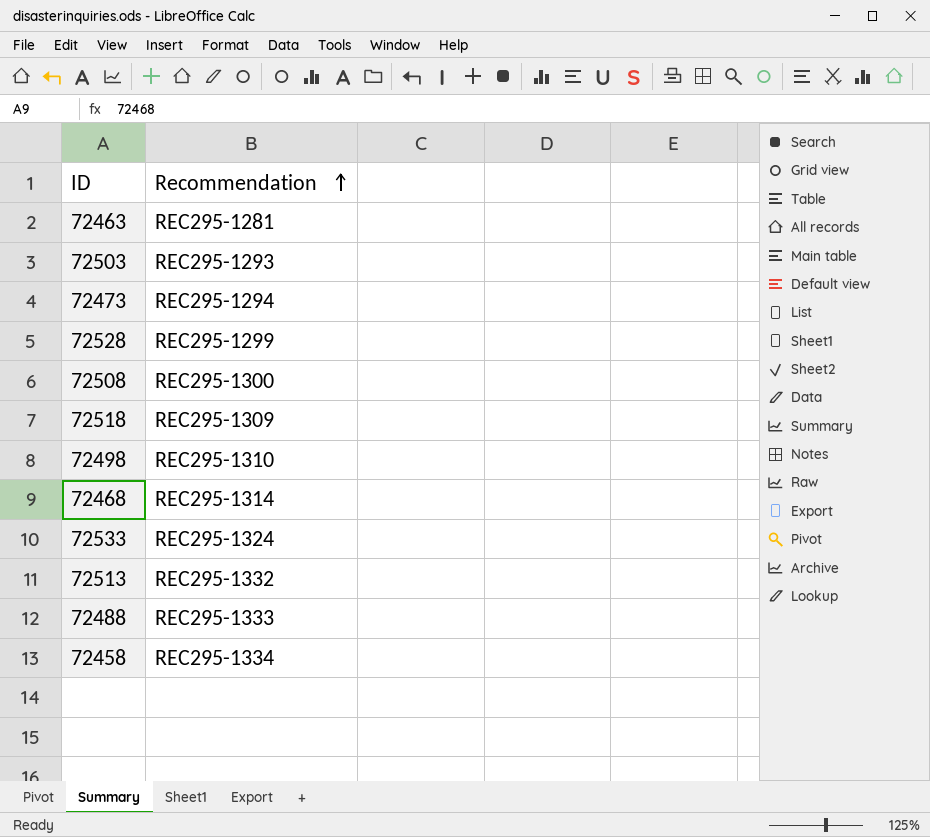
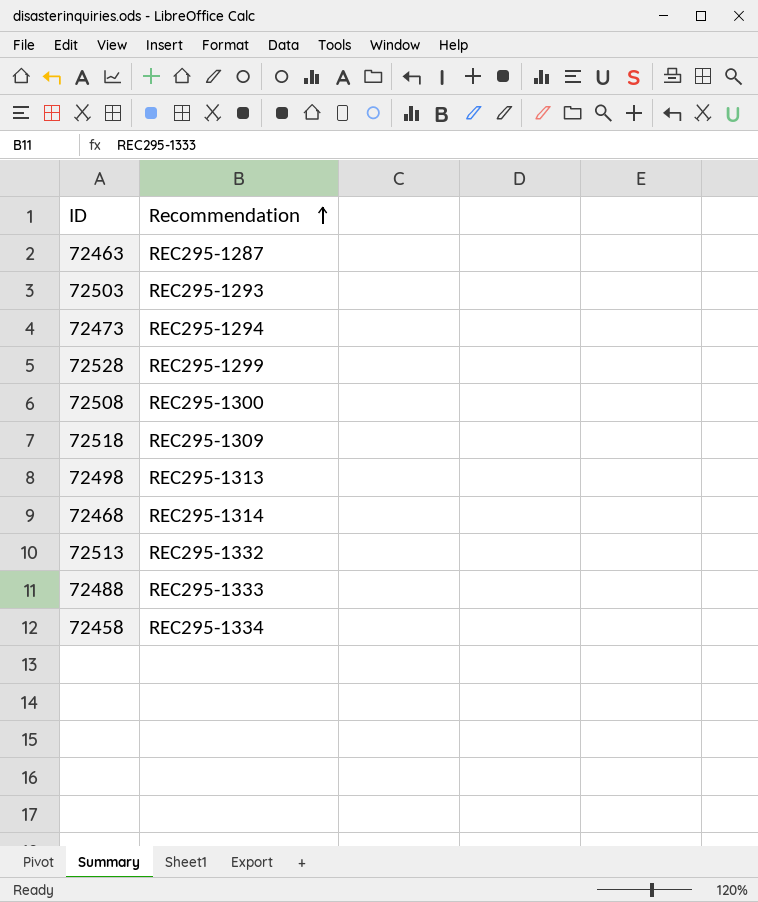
row 72533: REC295-1324 -> none
72463 | Recommendation: REC295-1281 -> REC295-1287
72498 | Recommendation: REC295-1310 -> REC295-1313

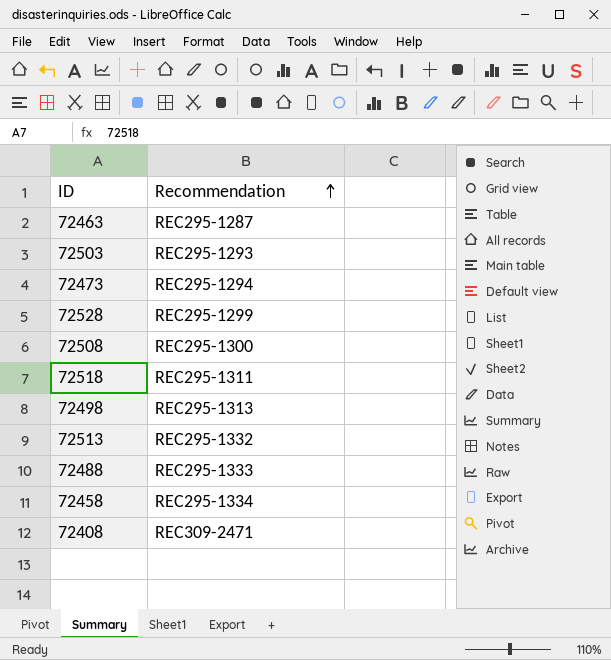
row 72468: REC295-1314 -> none
72518 | Recommendation: REC295-1309 -> REC295-1311
row 72408: none -> REC309-2471

